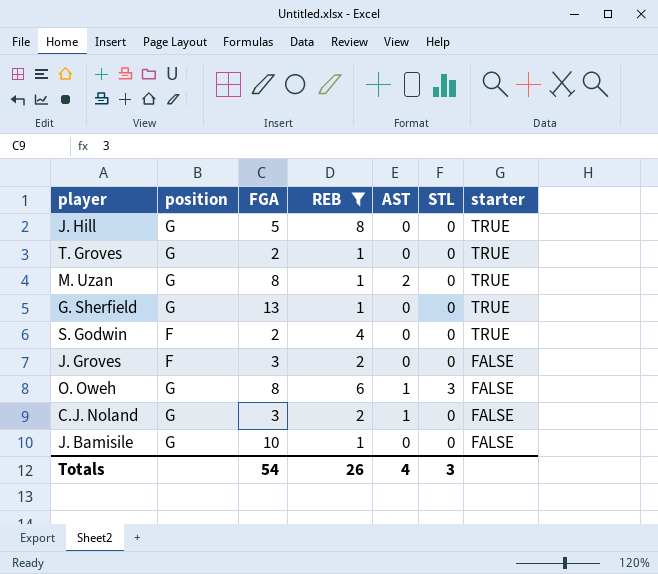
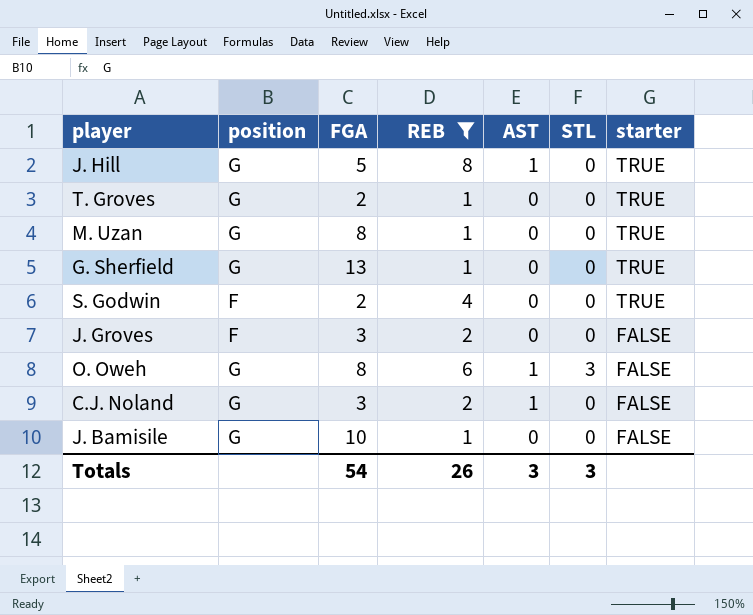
J. Hill | AST: 0 -> 1
M. Uzan | AST: 2 -> 0
Totals | AST: 4 -> 3

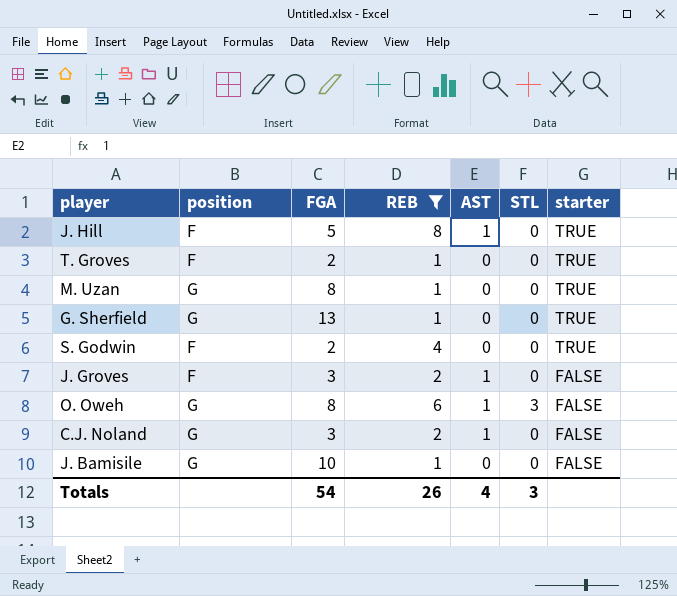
J. Hill | position: G -> F
T. Groves | position: G -> F
J. Groves | AST: 0 -> 1
Totals | AST: 3 -> 4

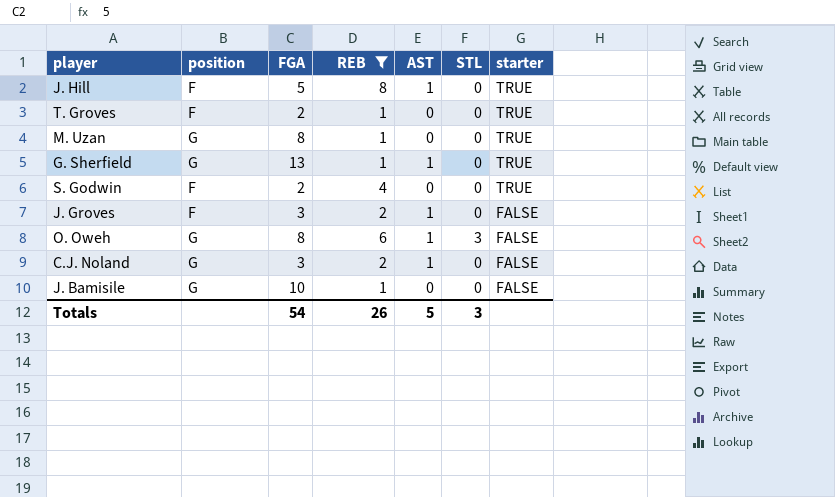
G. Sherfield | AST: 0 -> 1
Totals | AST: 4 -> 5

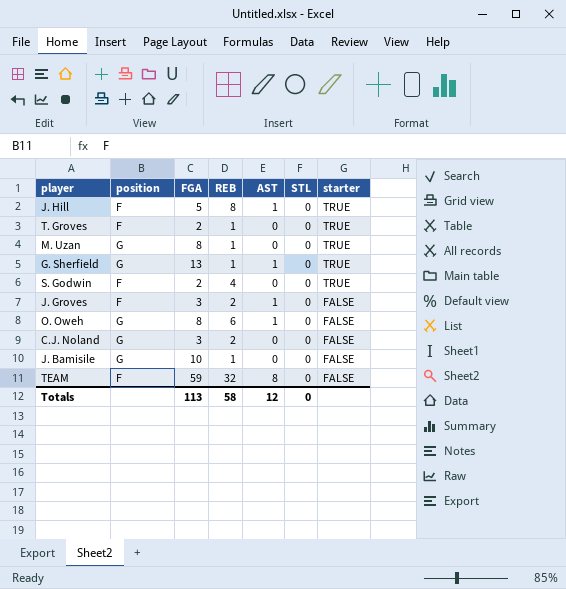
filter: REB != 32 -> none
O. Oweh | STL: 3 -> 0
C.J. Noland | AST: 1 -> 0
Totals | FGA: 54 -> 113
Totals | REB: 26 -> 58
Totals | AST: 5 -> 12
Totals | STL: 3 -> 0

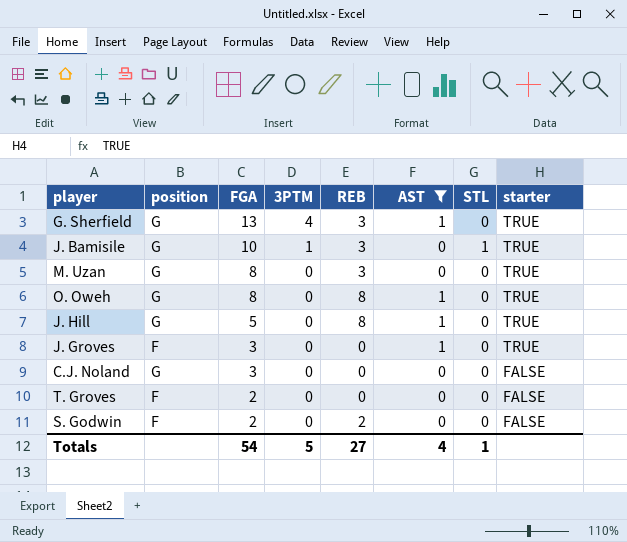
filter: none -> AST != 8
row order: starter descending -> FGA descending
column 3PTM | position: none -> 4
G. Sherfield | REB: 1 -> 3
J. Bamisile | REB: 1 -> 3
J. Bamisile | STL: 0 -> 1
J. Bamisile | starter: FALSE -> TRUE
M. Uzan | REB: 1 -> 3
O. Oweh | REB: 6 -> 8
O. Oweh | starter: FALSE -> TRUE
J. Hill | position: F -> G
J. Groves | REB: 2 -> 0
J. Groves | starter: FALSE -> TRUE
C.J. Noland | REB: 2 -> 0
T. Groves | REB: 1 -> 0
T. Groves | starter: TRUE -> FALSE
S. Godwin | REB: 4 -> 2
S. Godwin | starter: TRUE -> FALSE
Totals | FGA: 113 -> 54
Totals | REB: 58 -> 27
Totals | AST: 12 -> 4
Totals | STL: 0 -> 1

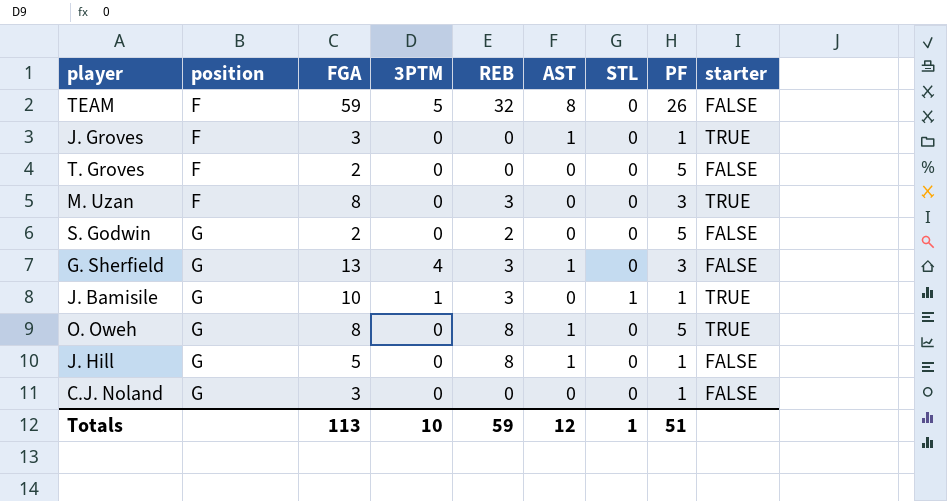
filter: AST != 8 -> none
row order: FGA descending -> position ascending
column PF | position: none -> 8
M. Uzan | position: G -> F
S. Godwin | position: F -> G
G. Sherfield | starter: TRUE -> FALSE
J. Hill | starter: TRUE -> FALSE
Totals | FGA: 54 -> 113
Totals | 3PTM: 5 -> 10
Totals | REB: 27 -> 59
Totals | AST: 4 -> 12

